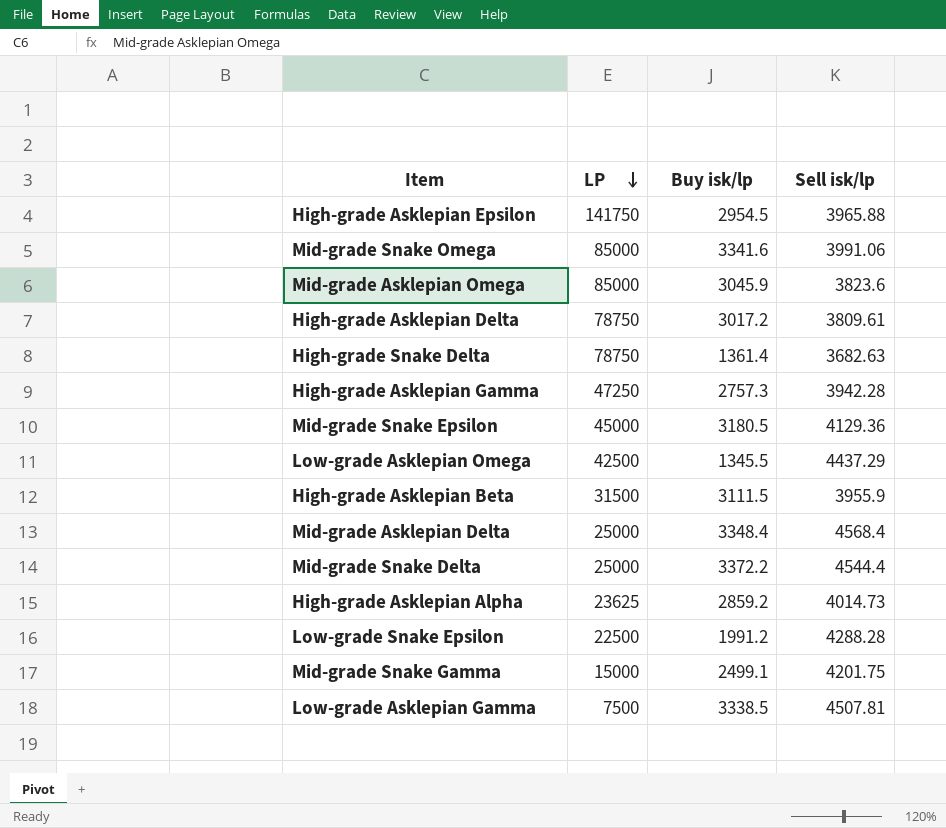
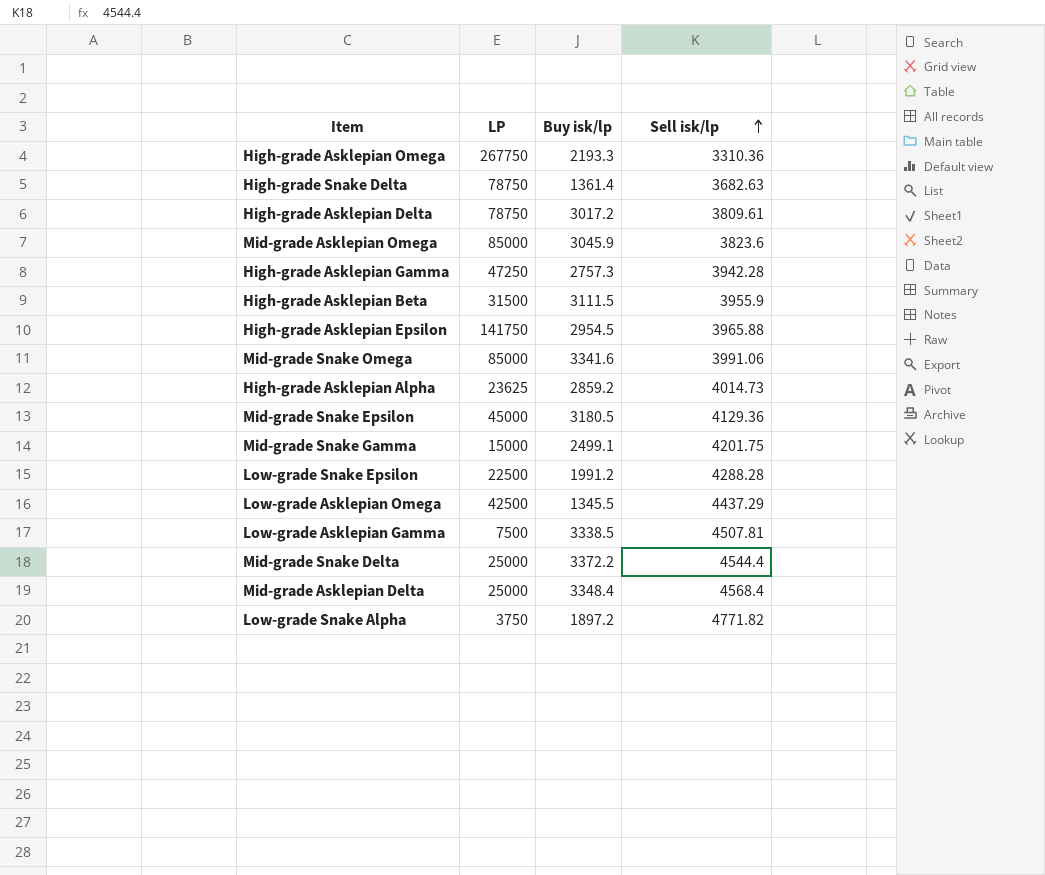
row order: LP descending -> Sell isk/lp ascending
row High-grade Asklepian Omega: none -> 267750 | 2193.3 | 3310.36
row Low-grade Snake Alpha: none -> 3750 | 1897.2 | 4771.82

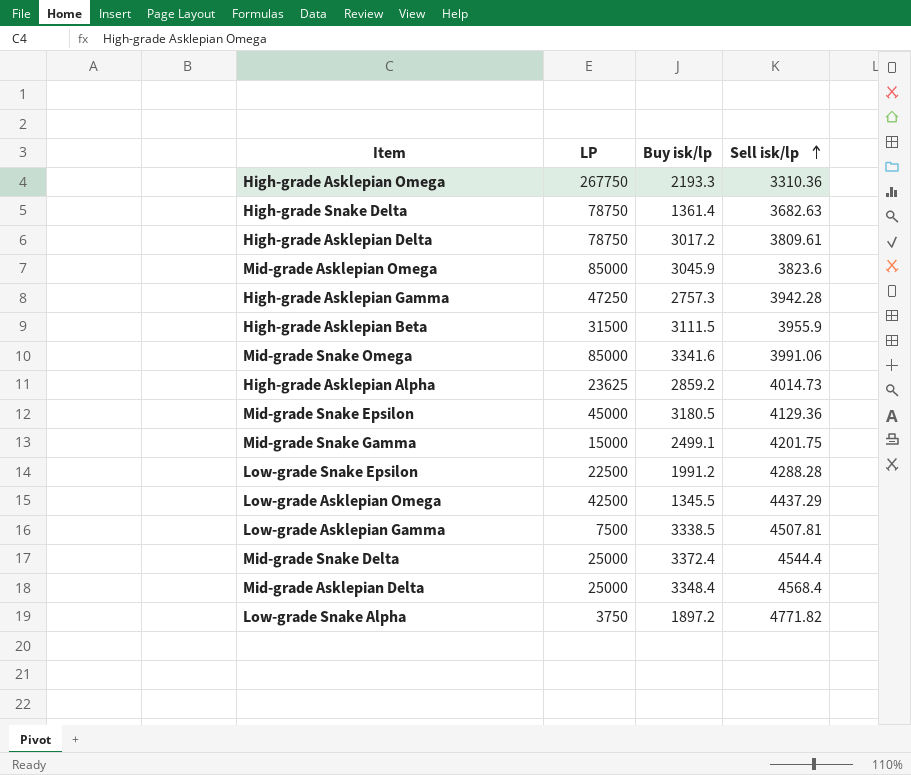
row High-grade Asklepian Epsilon: 141750 | 2954.5 | 3965.88 -> none
Mid-grade Snake Delta | Buy isk/lp: 3372.2 -> 3372.4

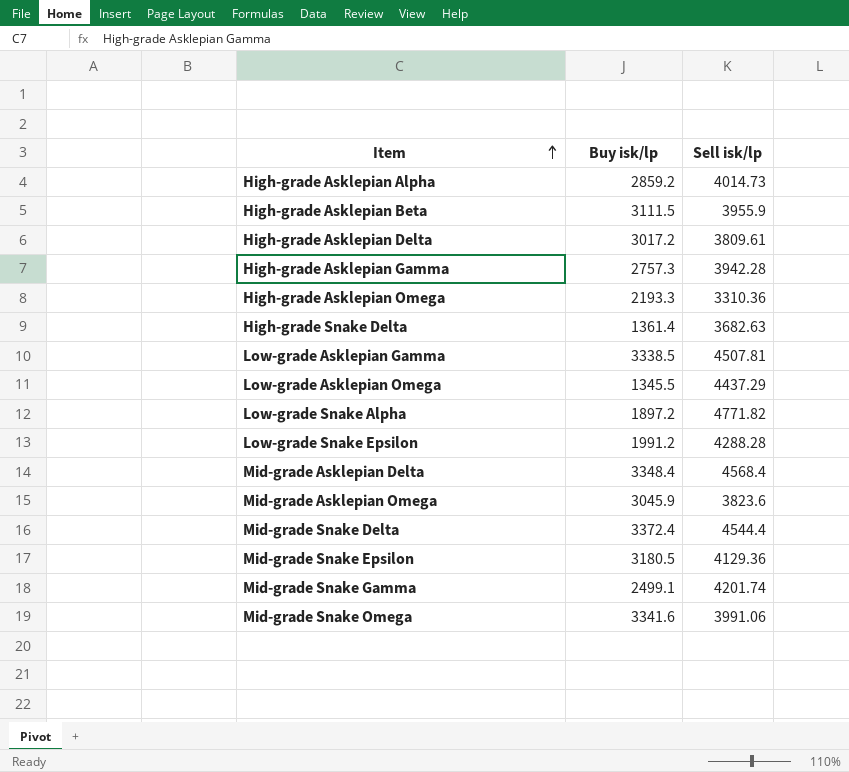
row order: Sell isk/lp ascending -> Item ascending
column LP | position: 2 -> none
Mid-grade Snake Gamma | Sell isk/lp: 4201.75 -> 4201.74

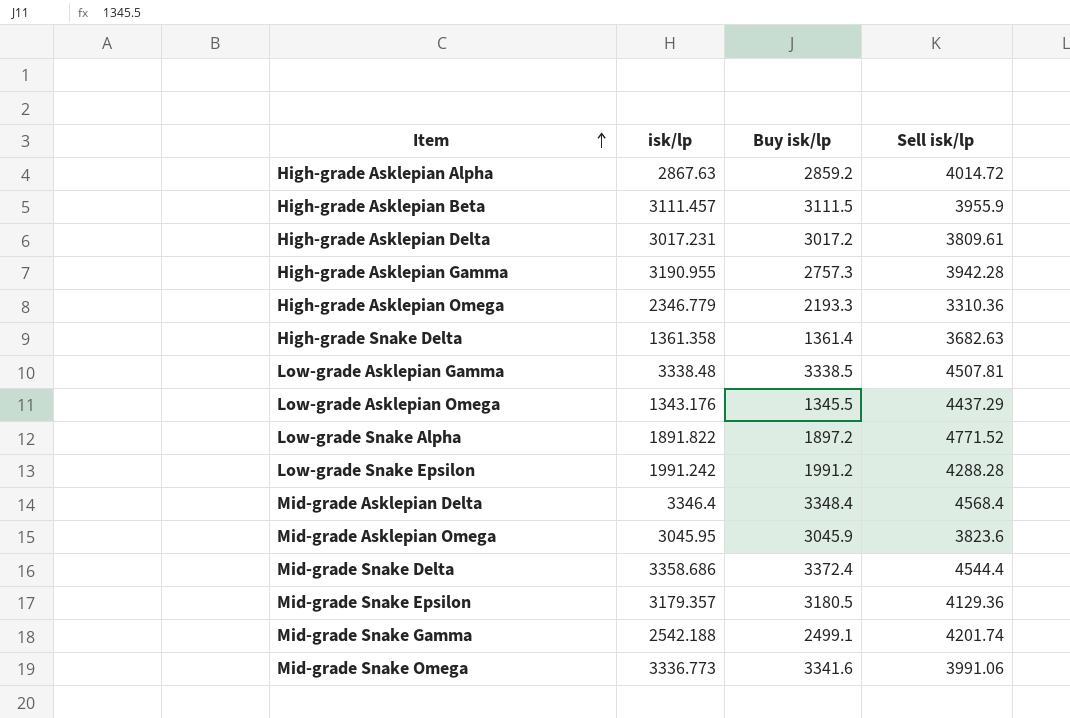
column isk/lp | position: none -> 2
High-grade Asklepian Alpha | Sell isk/lp: 4014.73 -> 4014.72
Low-grade Snake Alpha | Sell isk/lp: 4771.82 -> 4771.52

